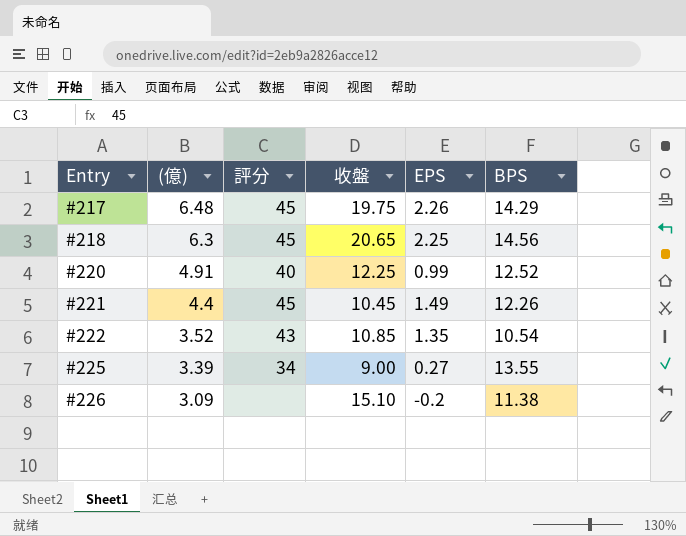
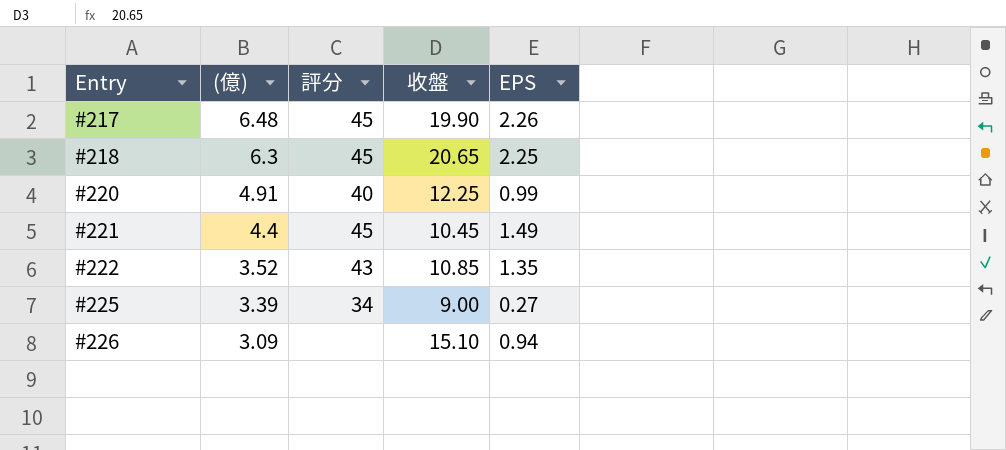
column BPS | position: 6 -> none
#217 | 收盤: 19.75 -> 19.90
#226 | EPS: -0.2 -> 0.94

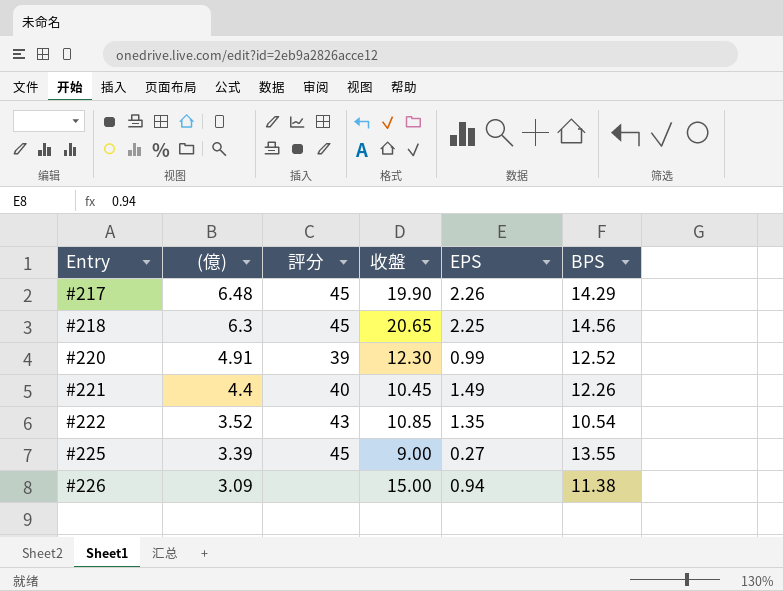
column BPS | position: none -> 6
#220 | 評分: 40 -> 39
#220 | 收盤: 12.25 -> 12.30
#221 | 評分: 45 -> 40
#225 | 評分: 34 -> 45
#226 | 收盤: 15.10 -> 15.00

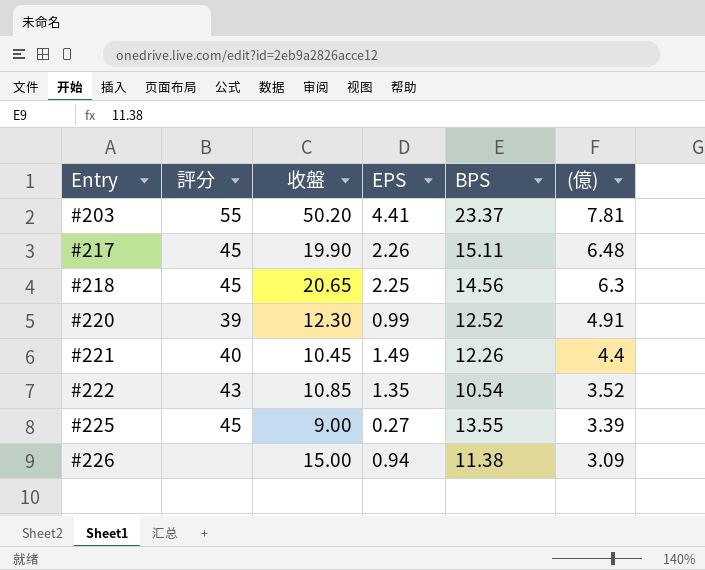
column (億) | position: 2 -> 6
row #203: none -> 55 | 50.20 | 4.41 | 23.37 | 7.81
#217 | BPS: 14.29 -> 15.11

